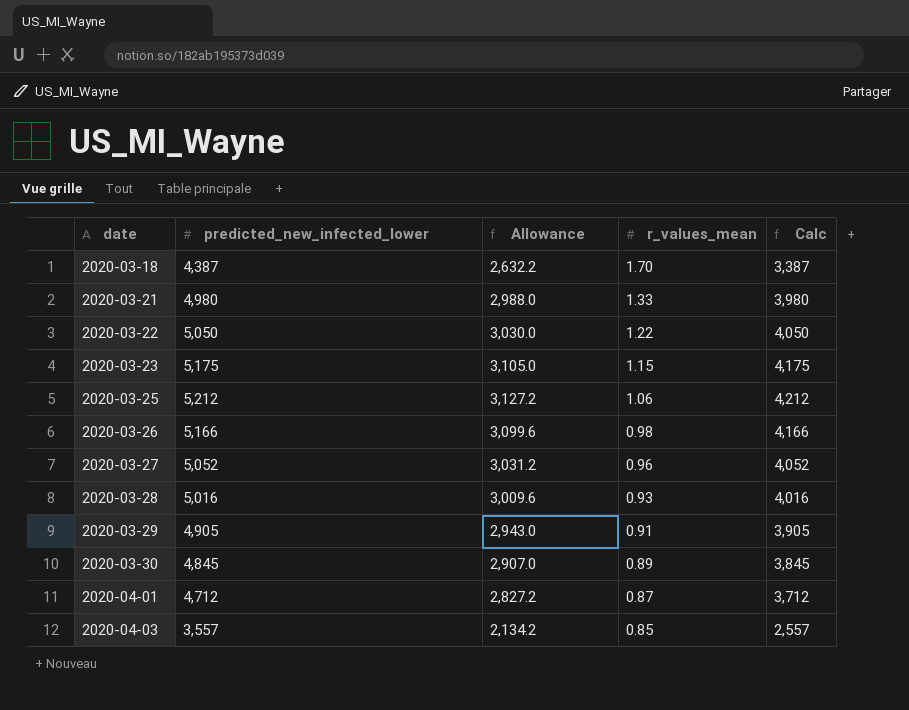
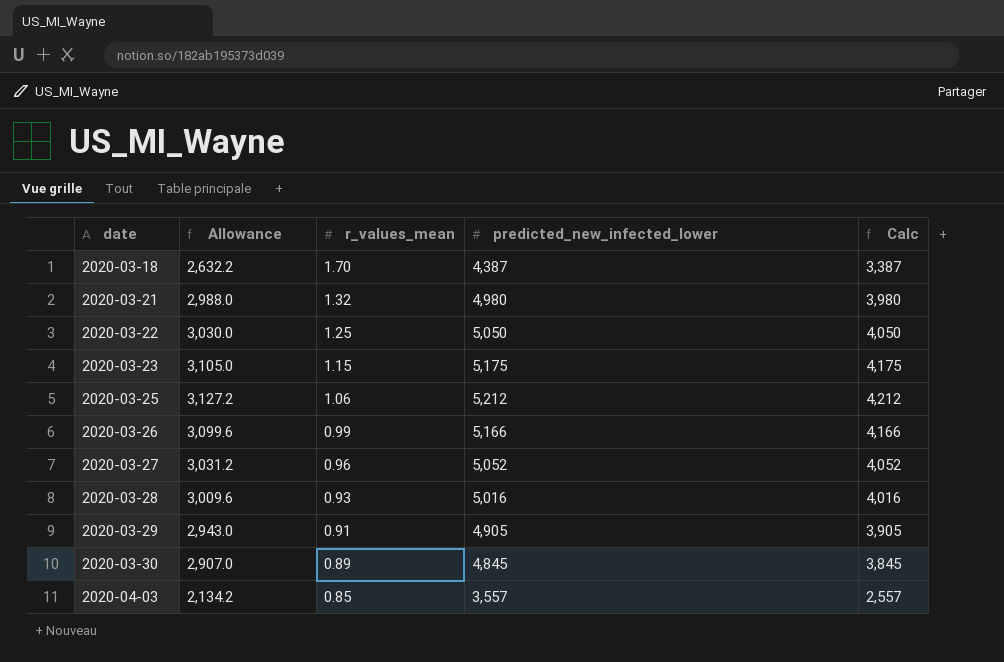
column predicted_new_infected_lower | position: 2 -> 4
row 2020-04-01: 4,712 | 2,827.2 | 0.87 | 3,712 -> none
2020-03-21 | r_values_mean: 1.33 -> 1.32
2020-03-22 | r_values_mean: 1.22 -> 1.25
2020-03-26 | r_values_mean: 0.98 -> 0.99

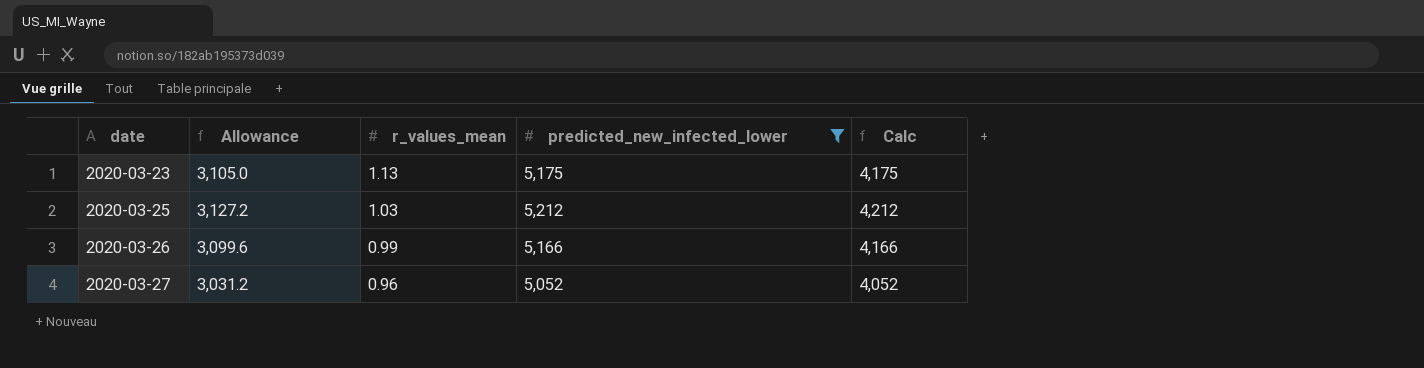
filter: none -> predicted_new_infected_lower >= 5,052
2020-03-23 | r_values_mean: 1.15 -> 1.13
2020-03-25 | r_values_mean: 1.06 -> 1.03

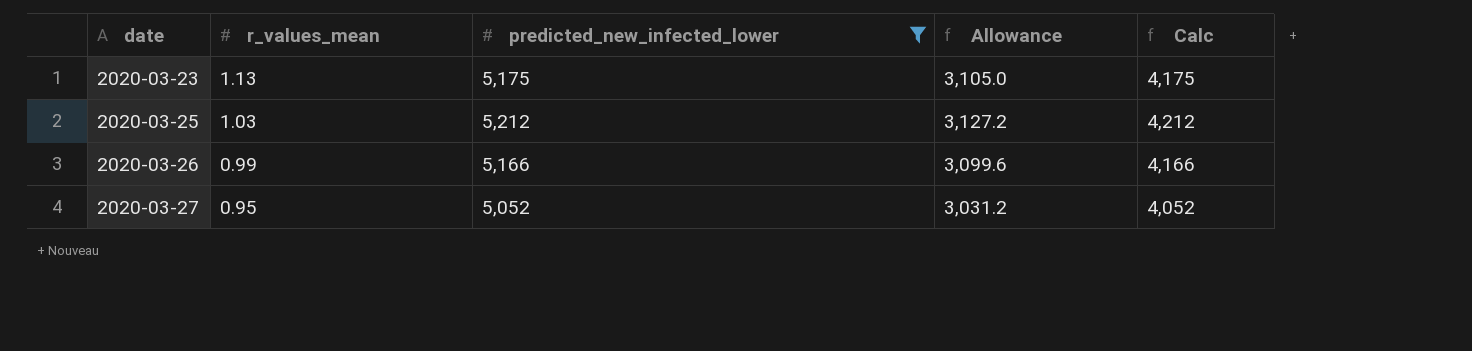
column Allowance | position: 2 -> 4
2020-03-27 | r_values_mean: 0.96 -> 0.95

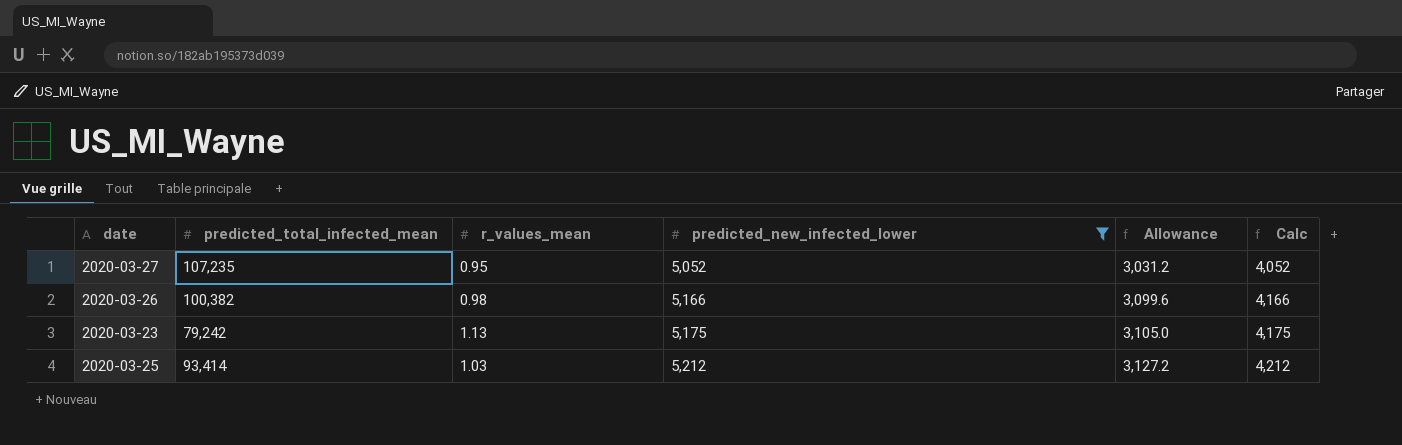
row order: date ascending -> predicted_new_infected_lower ascending
column predicted_total_infected_mean | position: none -> 2
2020-03-26 | r_values_mean: 0.99 -> 0.98

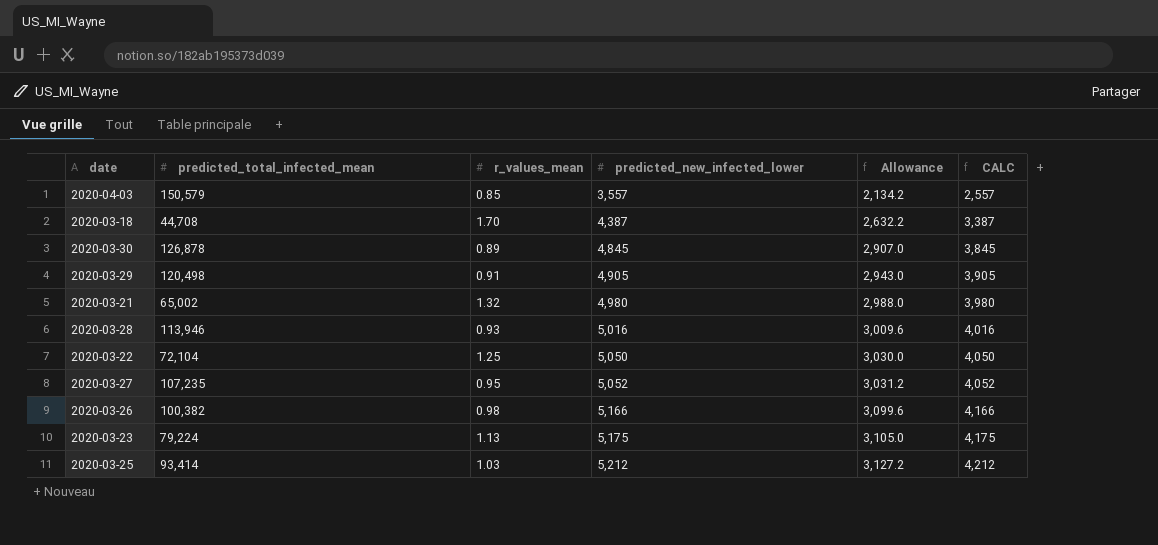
filter: predicted_new_infected_lower >= 5,052 -> none
column name: Calc -> CALC
2020-03-23 | predicted_total_infected_mean: 79,242 -> 79,224

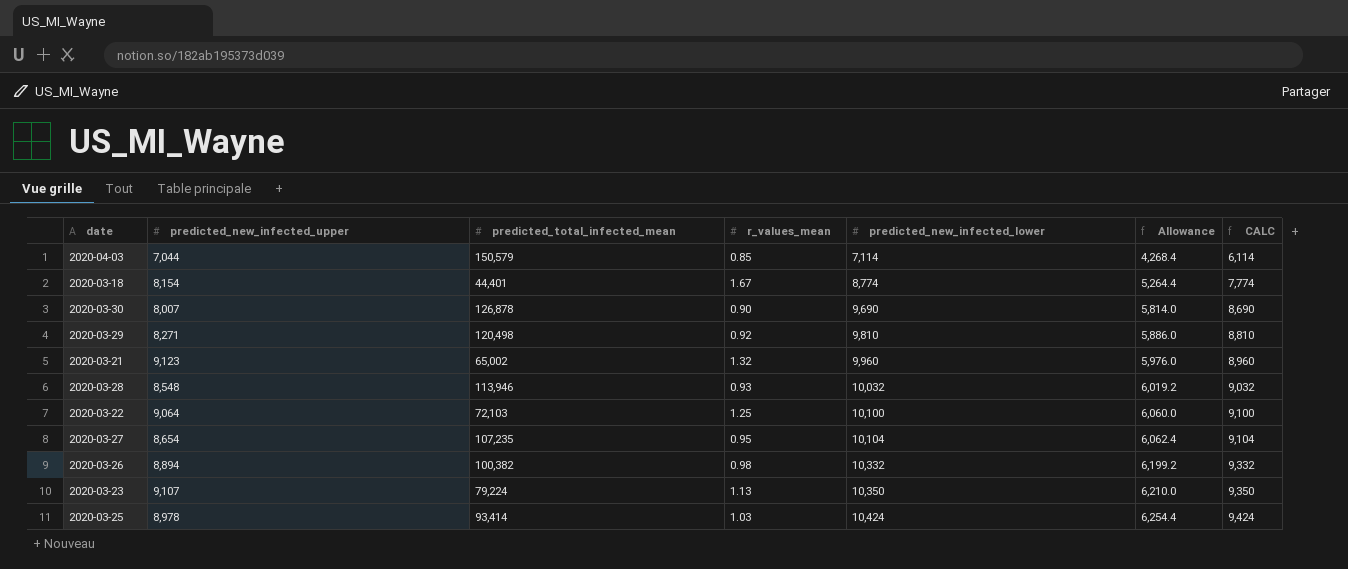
column predicted_new_infected_upper | position: none -> 2
2020-04-03 | predicted_new_infected_lower: 3,557 -> 7,114
2020-04-03 | Allowance: 2,134.2 -> 4,268.4
2020-04-03 | CALC: 2,557 -> 6,114
2020-03-18 | predicted_total_infected_mean: 44,708 -> 44,401
2020-03-18 | r_values_mean: 1.70 -> 1.67
2020-03-18 | predicted_new_infected_lower: 4,387 -> 8,774
2020-03-18 | Allowance: 2,632.2 -> 5,264.4
2020-03-18 | CALC: 3,387 -> 7,774
2020-03-30 | r_values_mean: 0.89 -> 0.90
2020-03-30 | predicted_new_infected_lower: 4,845 -> 9,690
2020-03-30 | Allowance: 2,907.0 -> 5,814.0
2020-03-30 | CALC: 3,845 -> 8,690
2020-03-29 | r_values_mean: 0.91 -> 0.92
2020-03-29 | predicted_new_infected_lower: 4,905 -> 9,810
2020-03-29 | Allowance: 2,943.0 -> 5,886.0
2020-03-29 | CALC: 3,905 -> 8,810
2020-03-21 | predicted_new_infected_lower: 4,980 -> 9,960
2020-03-21 | Allowance: 2,988.0 -> 5,976.0
2020-03-21 | CALC: 3,980 -> 8,960
2020-03-28 | predicted_new_infected_lower: 5,016 -> 10,032
2020-03-28 | Allowance: 3,009.6 -> 6,019.2
2020-03-28 | CALC: 4,016 -> 9,032
2020-03-22 | predicted_total_infected_mean: 72,104 -> 72,103
2020-03-22 | predicted_new_infected_lower: 5,050 -> 10,100
2020-03-22 | Allowance: 3,030.0 -> 6,060.0
2020-03-22 | CALC: 4,050 -> 9,100
2020-03-27 | predicted_new_infected_lower: 5,052 -> 10,104
2020-03-27 | Allowance: 3,031.2 -> 6,062.4
2020-03-27 | CALC: 4,052 -> 9,104
2020-03-26 | predicted_new_infected_lower: 5,166 -> 10,332
2020-03-26 | Allowance: 3,099.6 -> 6,199.2
2020-03-26 | CALC: 4,166 -> 9,332
2020-03-23 | predicted_new_infected_lower: 5,175 -> 10,350
2020-03-23 | Allowance: 3,105.0 -> 6,210.0
2020-03-23 | CALC: 4,175 -> 9,350
2020-03-25 | predicted_new_infected_lower: 5,212 -> 10,424
2020-03-25 | Allowance: 3,127.2 -> 6,254.4
2020-03-25 | CALC: 4,212 -> 9,424

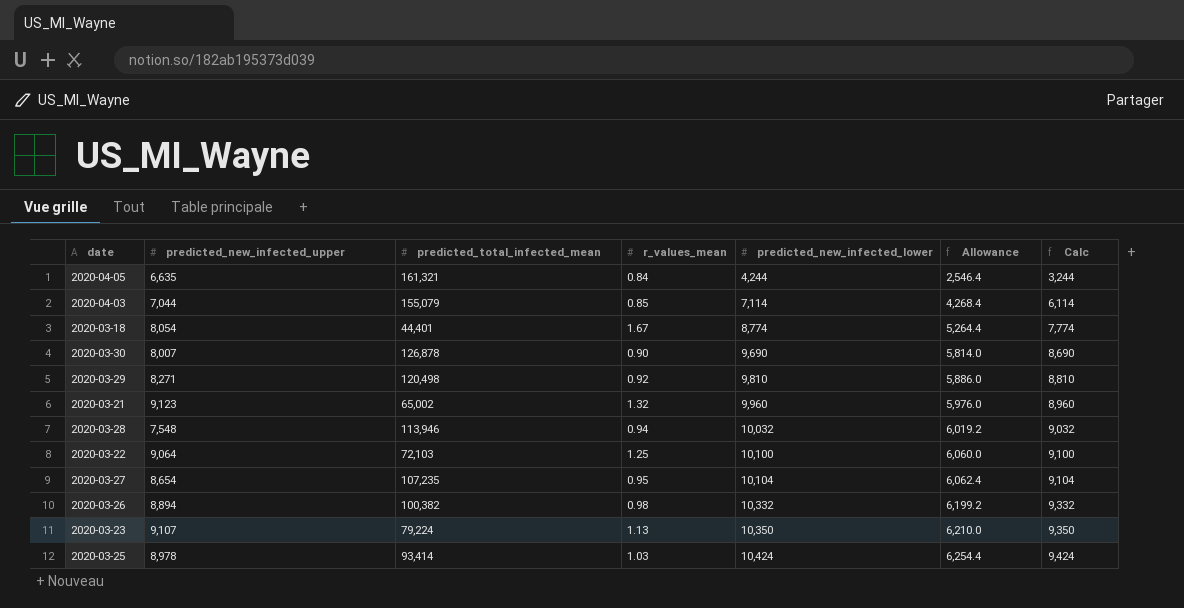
column name: CALC -> Calc
row 2020-04-05: none -> 6,635 | 161,321 | 0.84 | 4,244 | 2,546.4 | 3,244
2020-04-03 | predicted_total_infected_mean: 150,579 -> 155,079
2020-03-18 | predicted_new_infected_upper: 8,154 -> 8,054
2020-03-28 | predicted_new_infected_upper: 8,548 -> 7,548
2020-03-28 | r_values_mean: 0.93 -> 0.94

